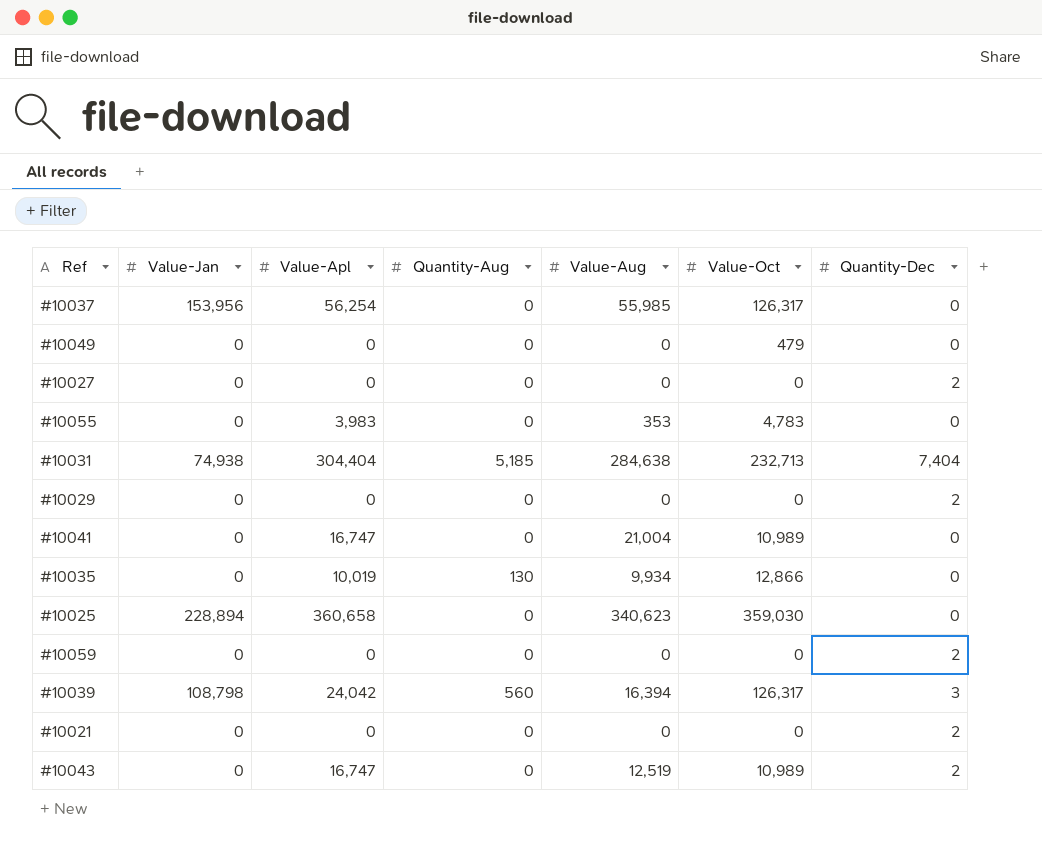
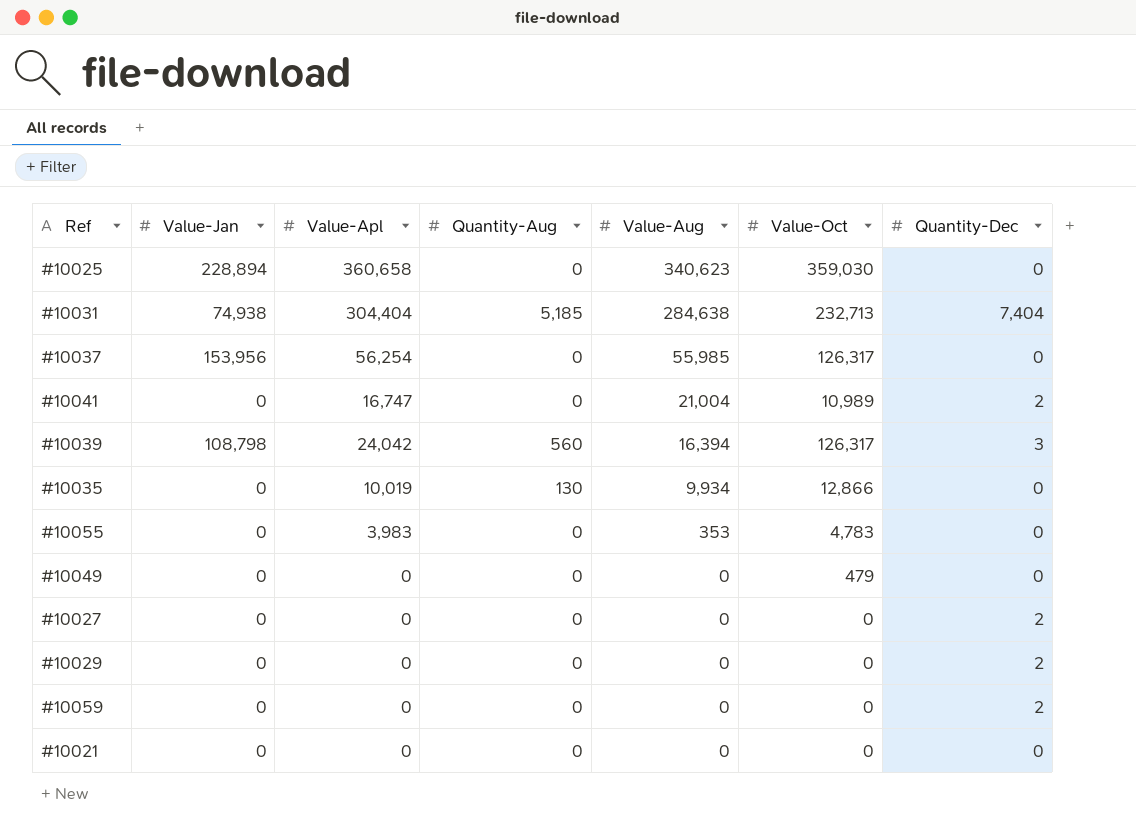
row order: none -> Value-Aug descending
row #10043: 0 | 16,747 | 0 | 12,519 | 10,989 | 2 -> none
#10041 | Quantity-Dec: 0 -> 2
#10021 | Quantity-Dec: 2 -> 0

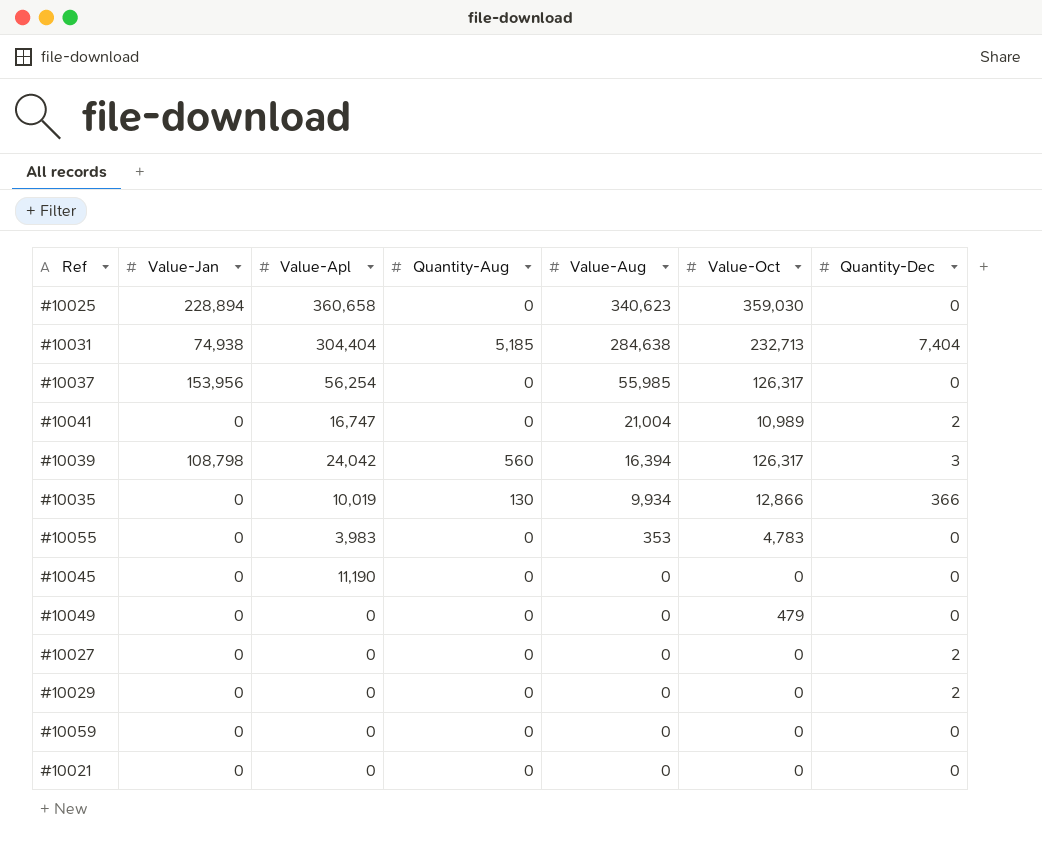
#10035 | Quantity-Dec: 0 -> 366
row #10045: none -> 0 | 11,190 | 0 | 0 | 0 | 0
#10059 | Quantity-Dec: 2 -> 0

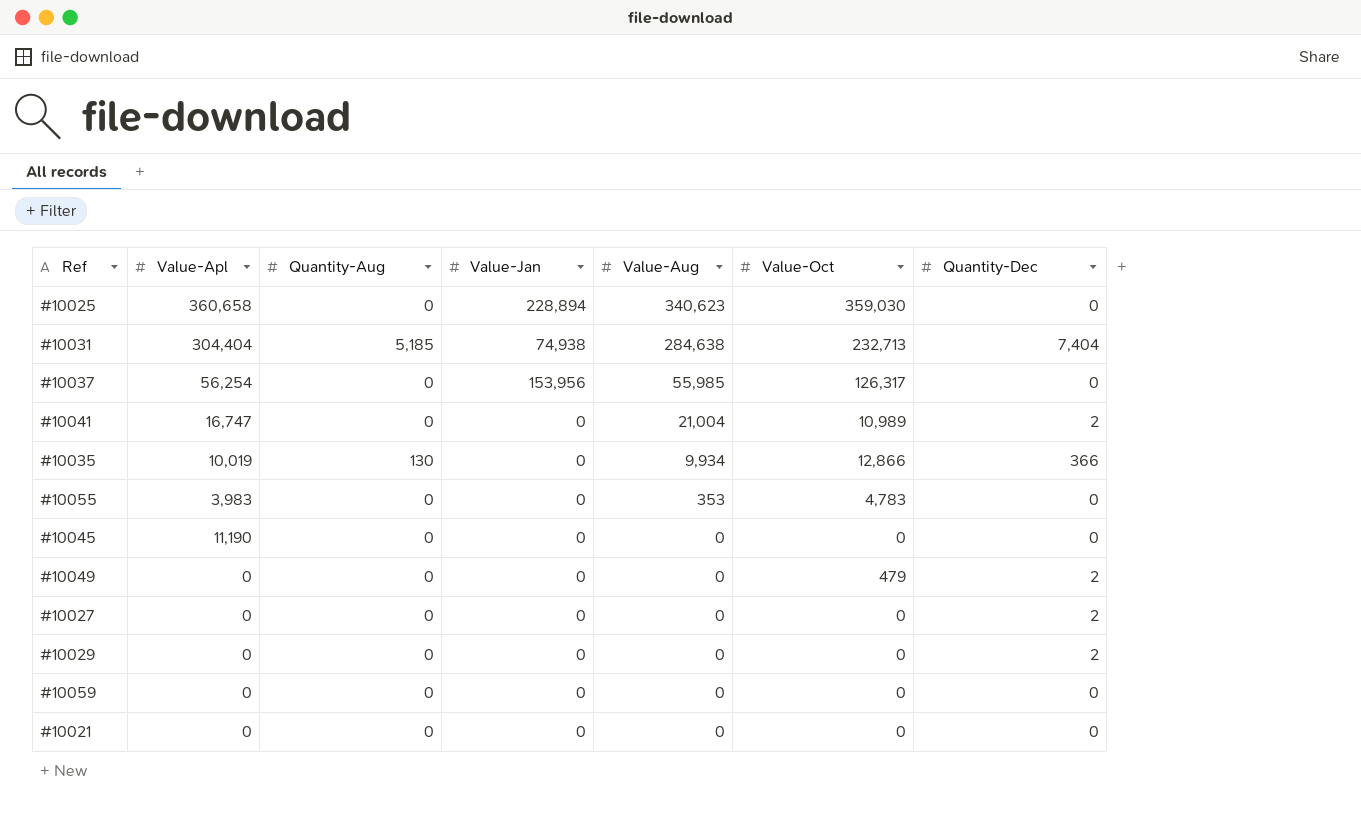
column Value-Jan | position: 2 -> 4
row #10039: 108,798 | 24,042 | 560 | 16,394 | 126,317 | 3 -> none
#10049 | Quantity-Dec: 0 -> 2

